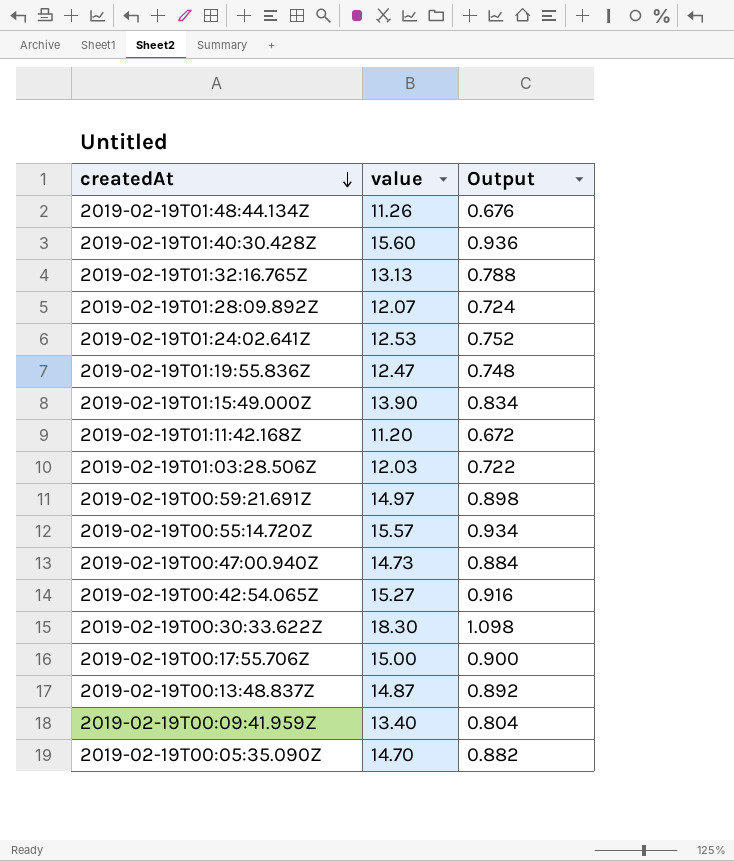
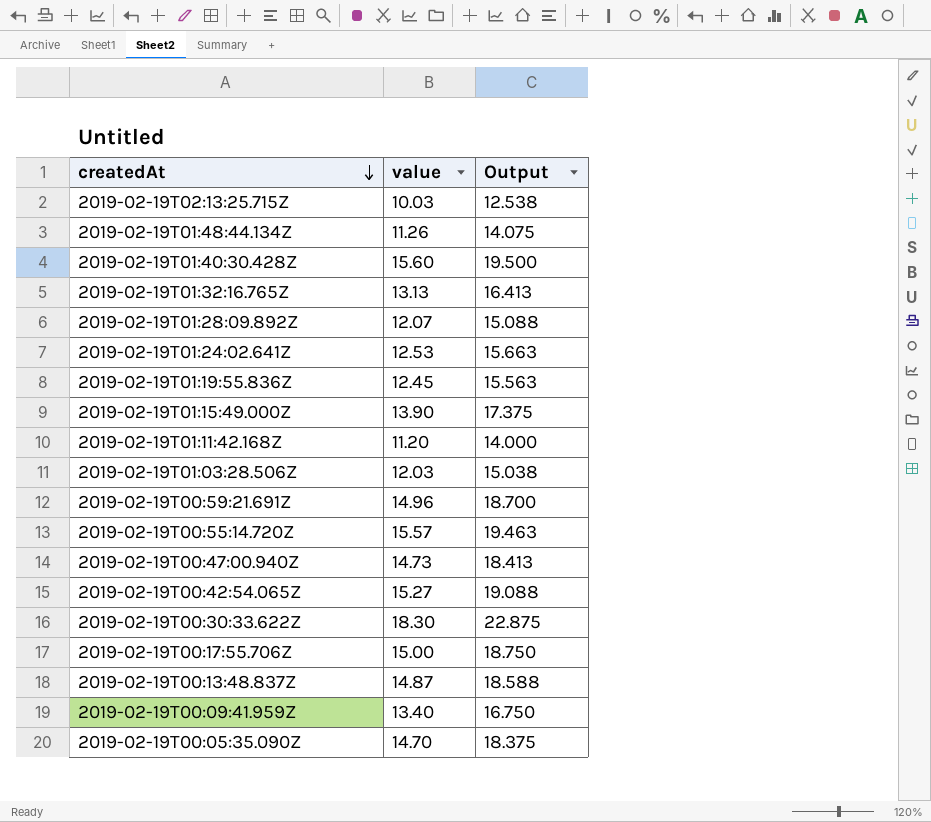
column Output | formula: [value] * 0.06 -> [value] * 1.25
row 2019-02-19T02:13:25.715Z: none -> 10.03 | 12.538
2019-02-19T01:19:55.836Z | value: 12.47 -> 12.45
2019-02-19T00:59:21.691Z | value: 14.97 -> 14.96

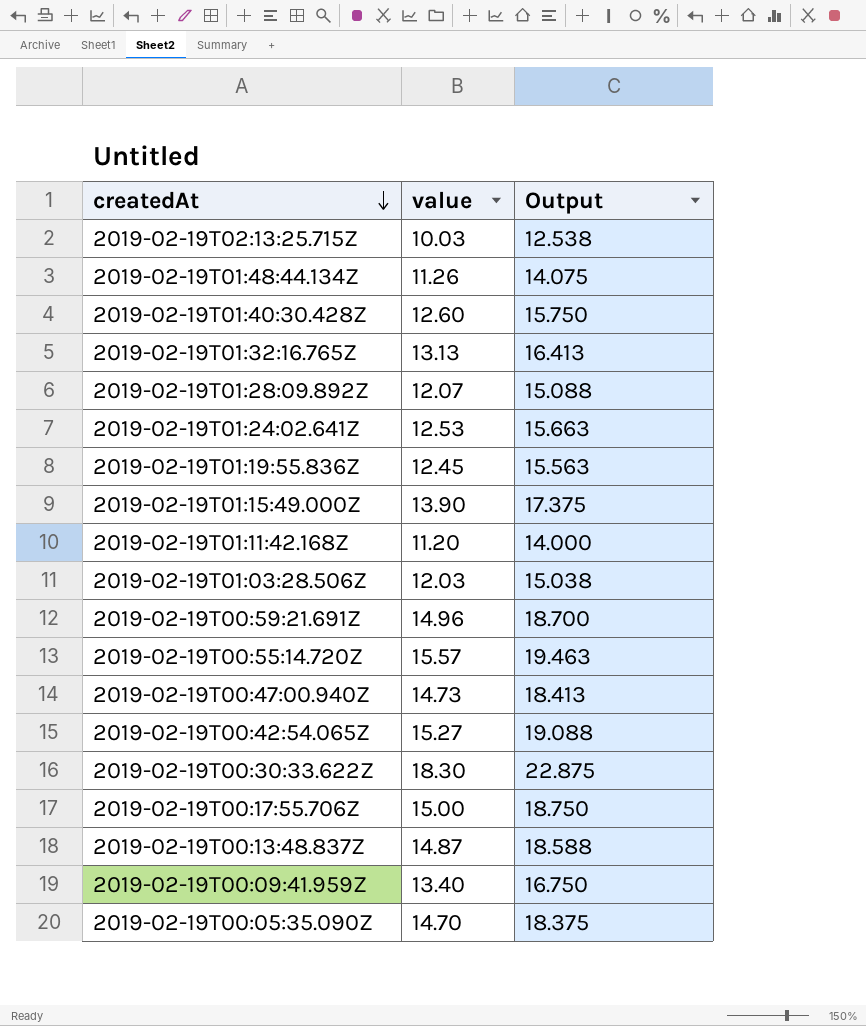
2019-02-19T01:40:30.428Z | value: 15.60 -> 12.60
2019-02-19T01:40:30.428Z | Output: 19.500 -> 15.750

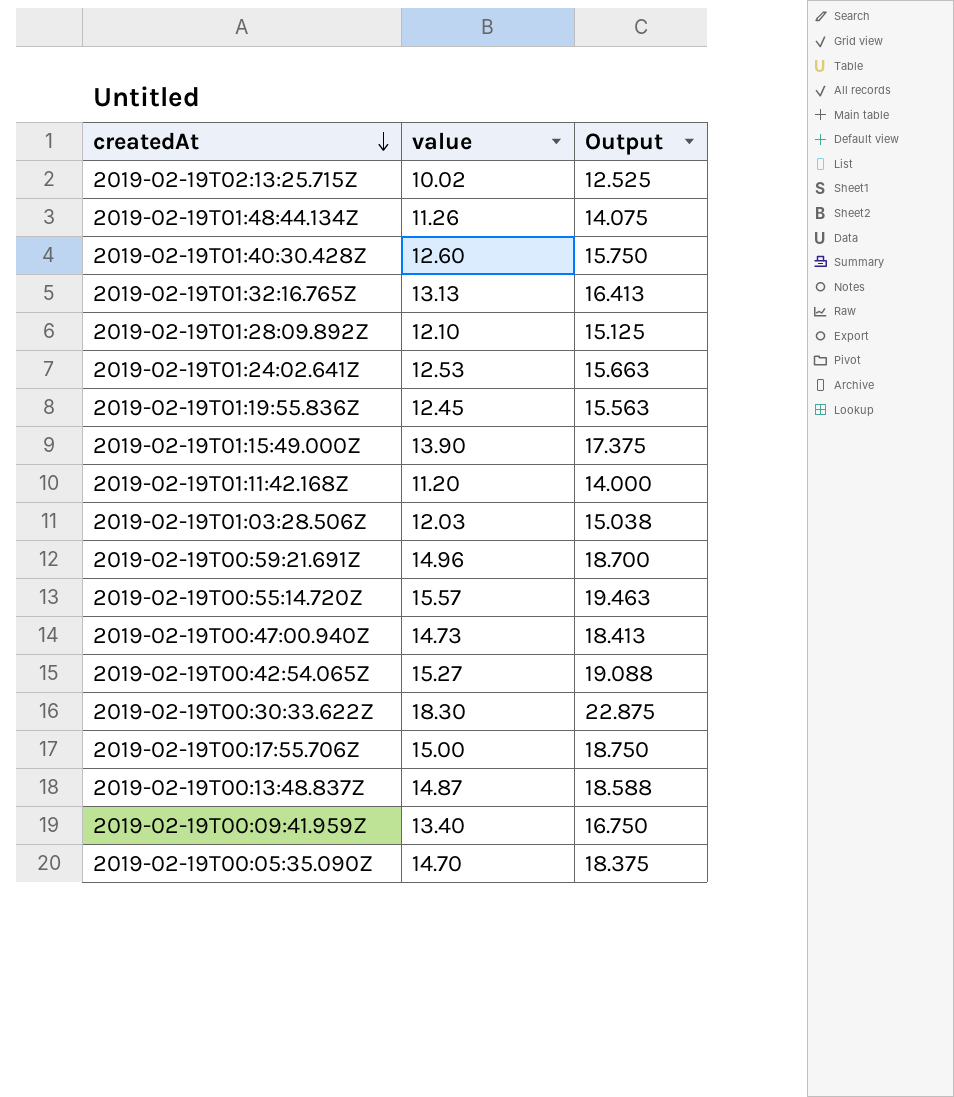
2019-02-19T02:13:25.715Z | value: 10.03 -> 10.02
2019-02-19T02:13:25.715Z | Output: 12.538 -> 12.525
2019-02-19T01:28:09.892Z | value: 12.07 -> 12.10
2019-02-19T01:28:09.892Z | Output: 15.088 -> 15.125

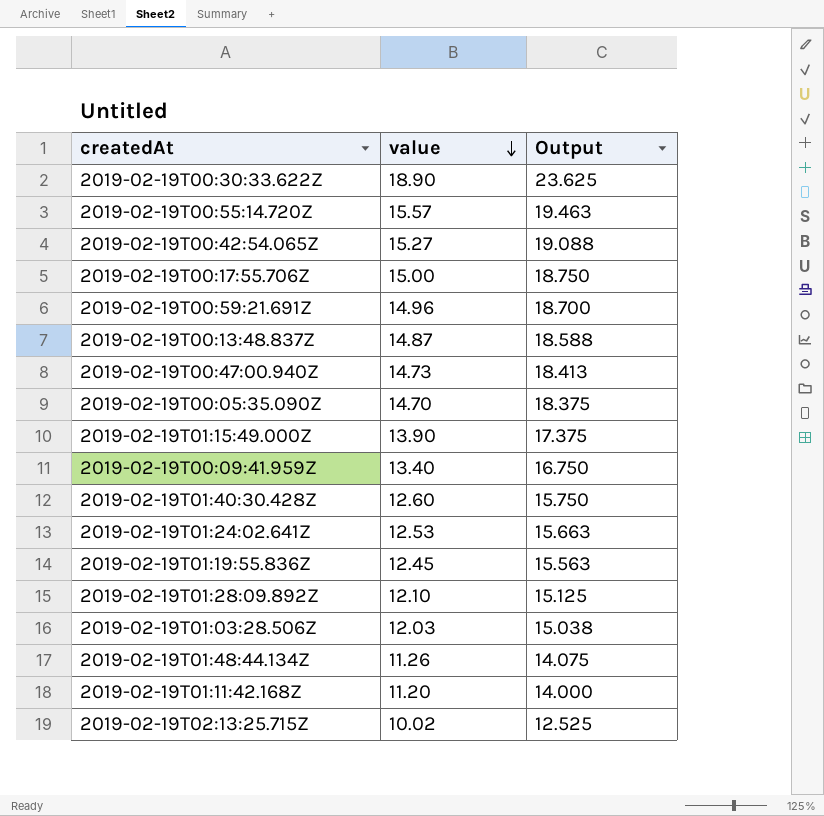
row order: createdAt descending -> value descending
row 2019-02-19T01:32:16.765Z: 13.13 | 16.413 -> none
2019-02-19T00:30:33.622Z | value: 18.30 -> 18.90
2019-02-19T00:30:33.622Z | Output: 22.875 -> 23.625

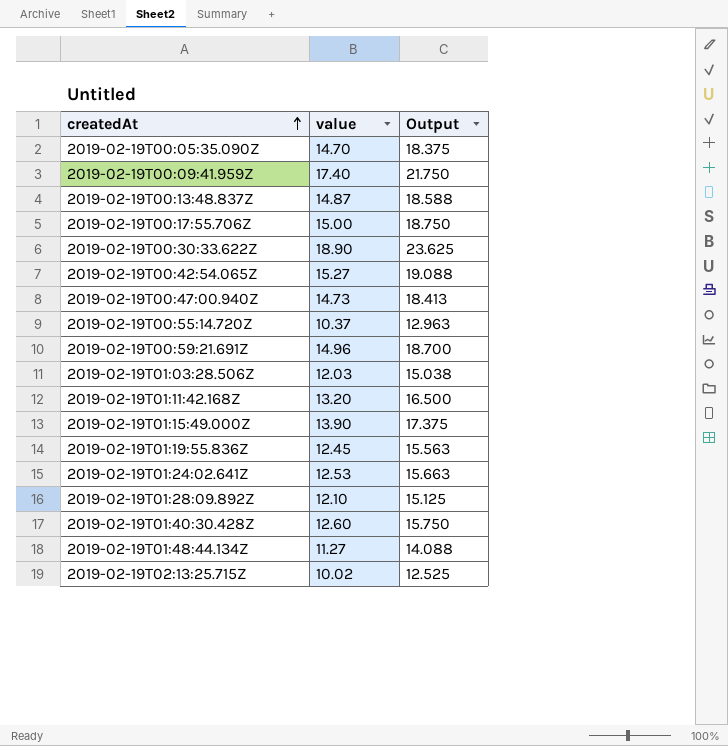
row order: value descending -> createdAt ascending
2019-02-19T00:09:41.959Z | value: 13.40 -> 17.40
2019-02-19T00:09:41.959Z | Output: 16.750 -> 21.750
2019-02-19T00:55:14.720Z | value: 15.57 -> 10.37
2019-02-19T00:55:14.720Z | Output: 19.463 -> 12.963
2019-02-19T01:11:42.168Z | value: 11.20 -> 13.20
2019-02-19T01:11:42.168Z | Output: 14.000 -> 16.500
2019-02-19T01:48:44.134Z | value: 11.26 -> 11.27
2019-02-19T01:48:44.134Z | Output: 14.075 -> 14.088

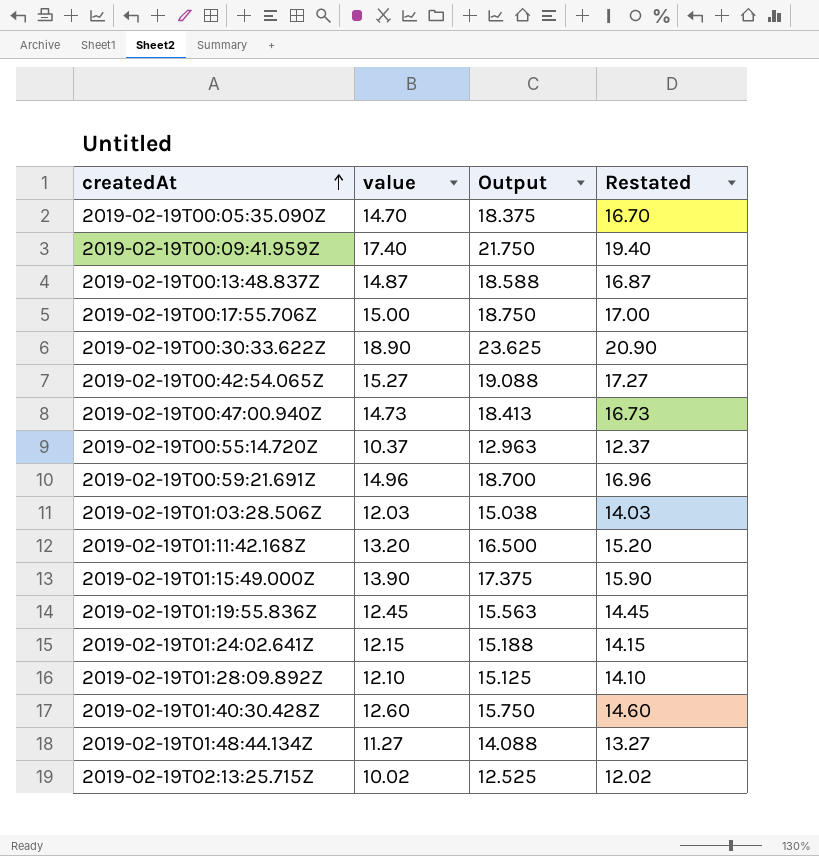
column Restated | formula: none -> [value] + 2
2019-02-19T01:24:02.641Z | value: 12.53 -> 12.15
2019-02-19T01:24:02.641Z | Output: 15.663 -> 15.188

